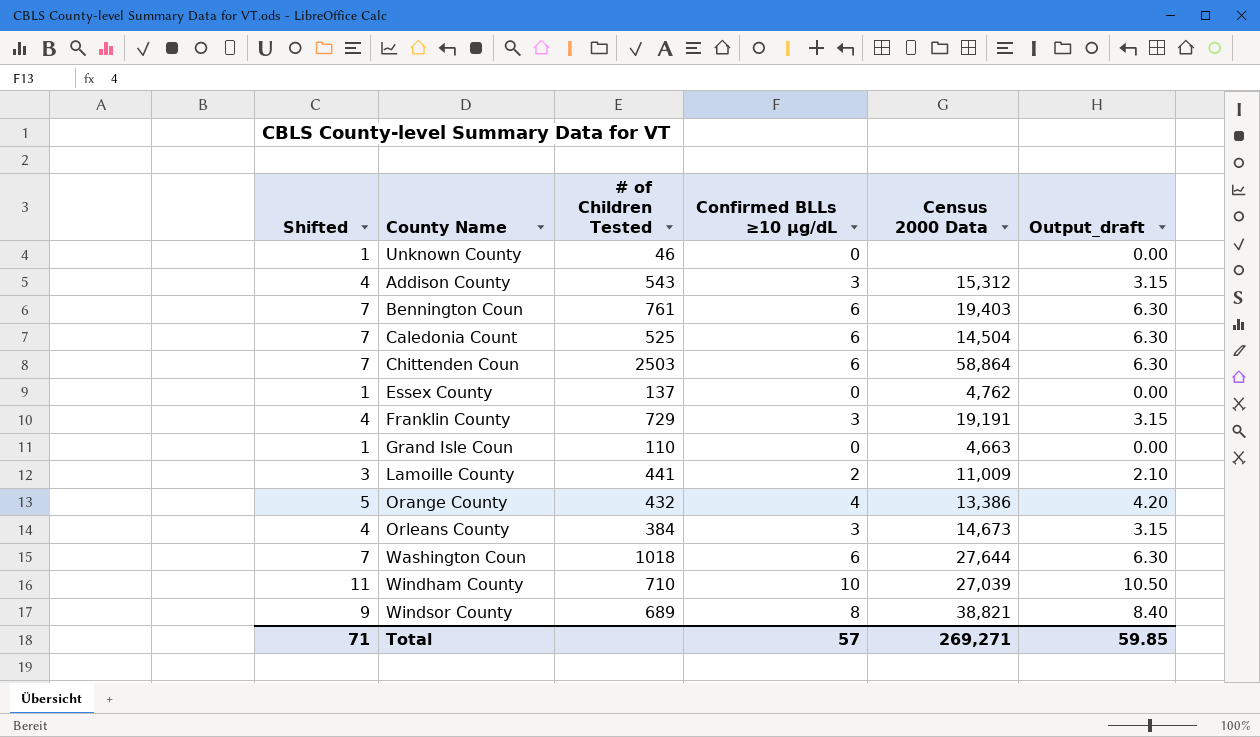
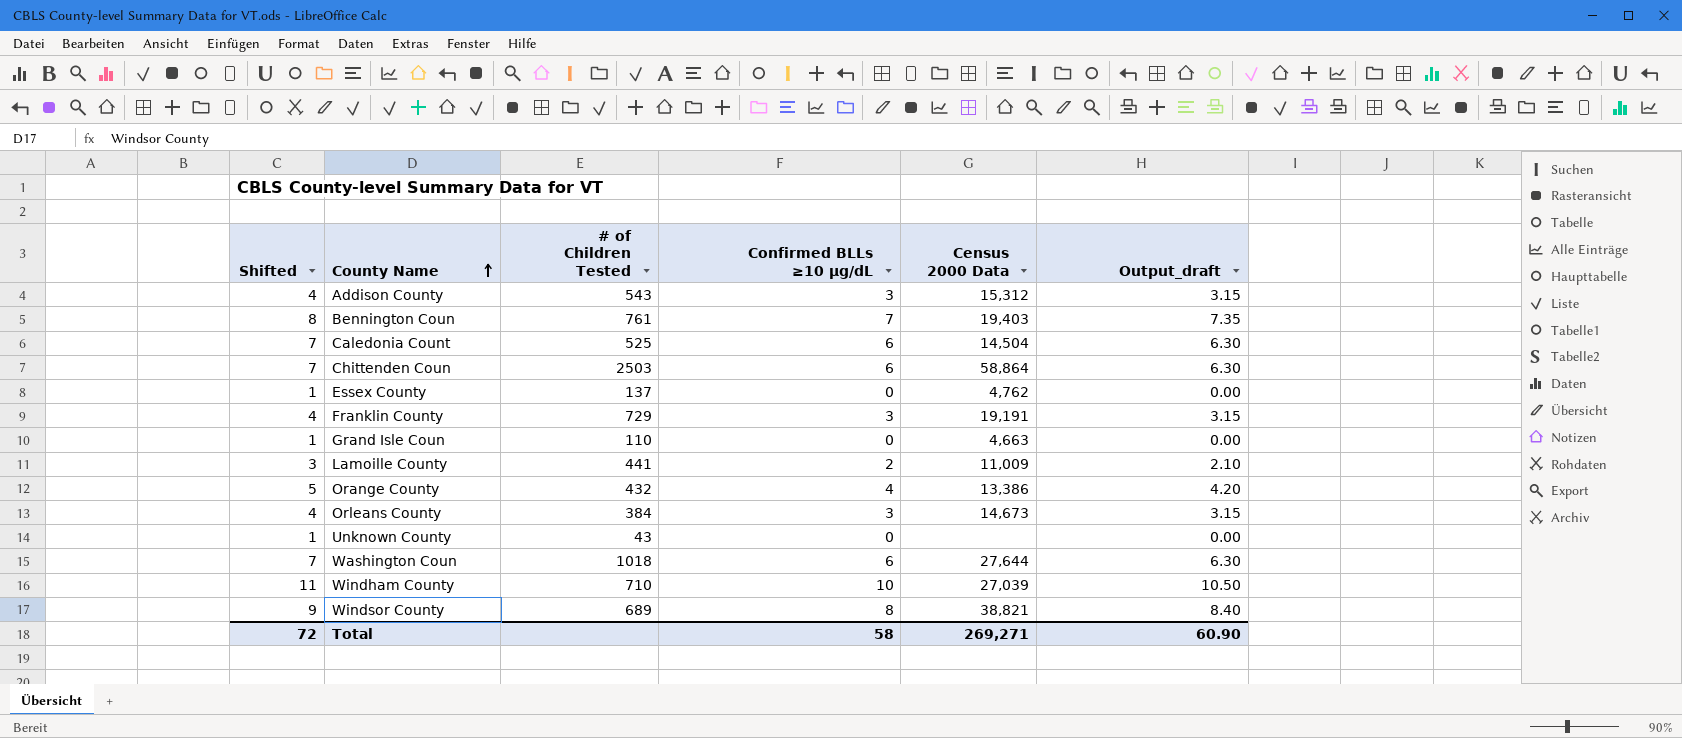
row order: none -> County Name ascending
Bennington Coun | Shifted: 7 -> 8
Bennington Coun | Confirmed BLLs ≥10 µg/dL: 6 -> 7
Bennington Coun | Output_draft: 6.30 -> 7.35
Unknown County | # of Children Tested: 46 -> 43
Total | Shifted: 71 -> 72
Total | Confirmed BLLs ≥10 µg/dL: 57 -> 58
Total | Output_draft: 59.85 -> 60.90

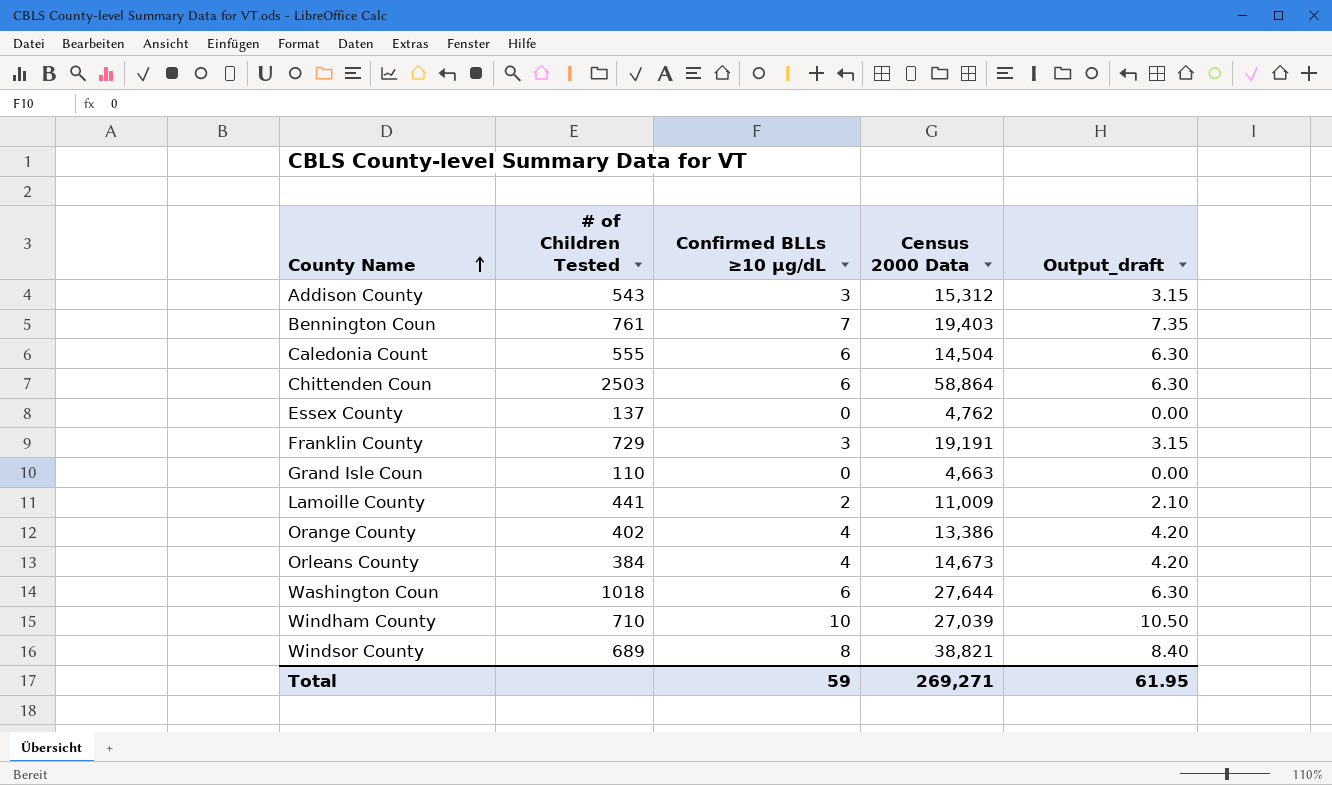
column Shifted | formula: [Confirmed BLLs ≥10 µg/dL] + 1 -> none
row Unknown County: 1 | 43 | 0 | none | 0.00 -> none
Caledonia Count | # of Children Tested: 525 -> 555
Orange County | # of Children Tested: 432 -> 402
Orleans County | Confirmed BLLs ≥10 µg/dL: 3 -> 4
Orleans County | Output_draft: 3.15 -> 4.20
Total | Confirmed BLLs ≥10 µg/dL: 58 -> 59
Total | Output_draft: 60.90 -> 61.95

